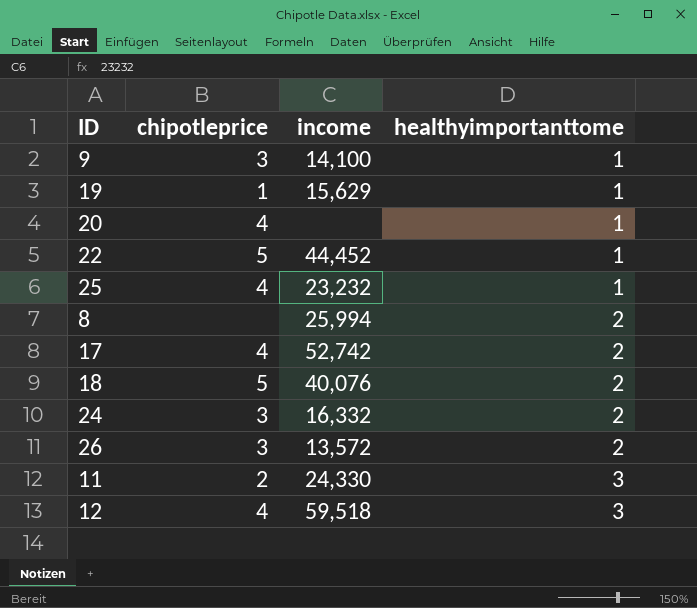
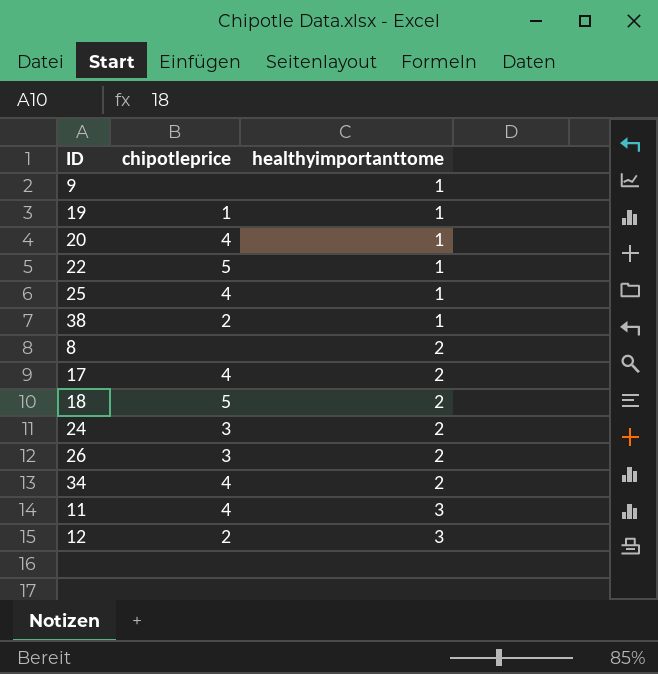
column income | position: 3 -> none
9 | chipotleprice: 3 -> none
row 38: none -> 2 | 1
row 34: none -> 4 | 2
11 | chipotleprice: 2 -> 4
12 | chipotleprice: 4 -> 2

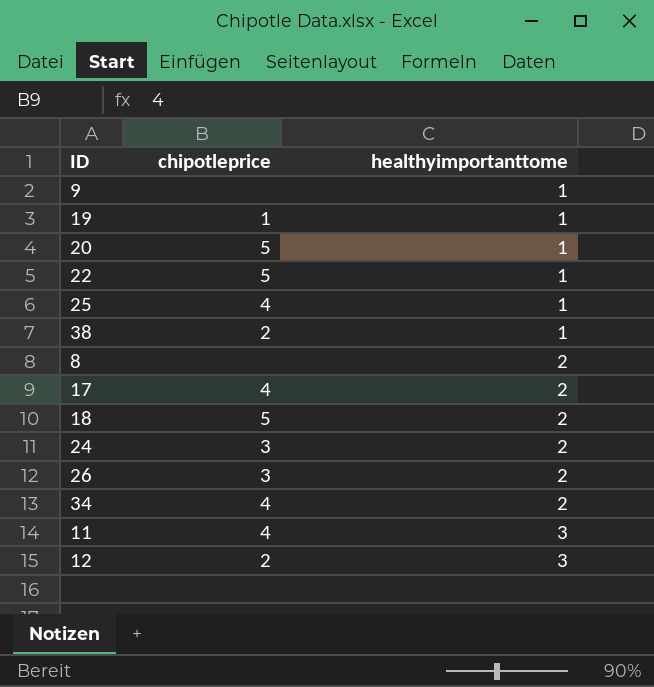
20 | chipotleprice: 4 -> 5

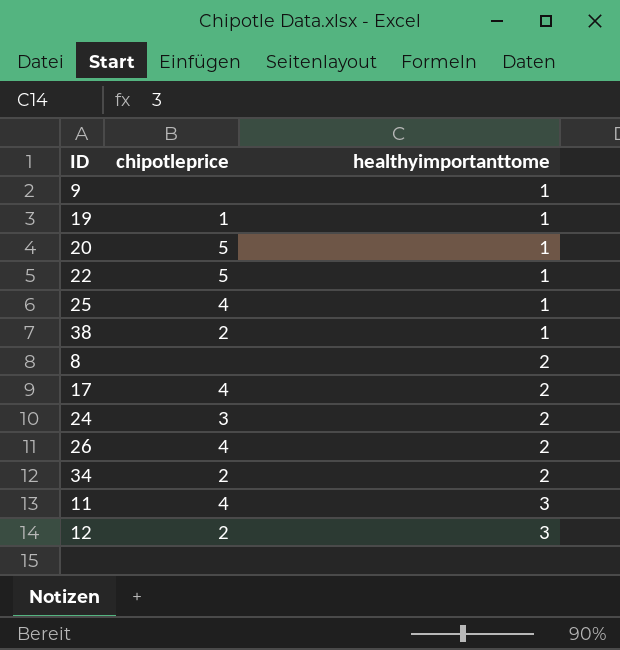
row 18: 5 | 2 -> none
26 | chipotleprice: 3 -> 4
34 | chipotleprice: 4 -> 2

